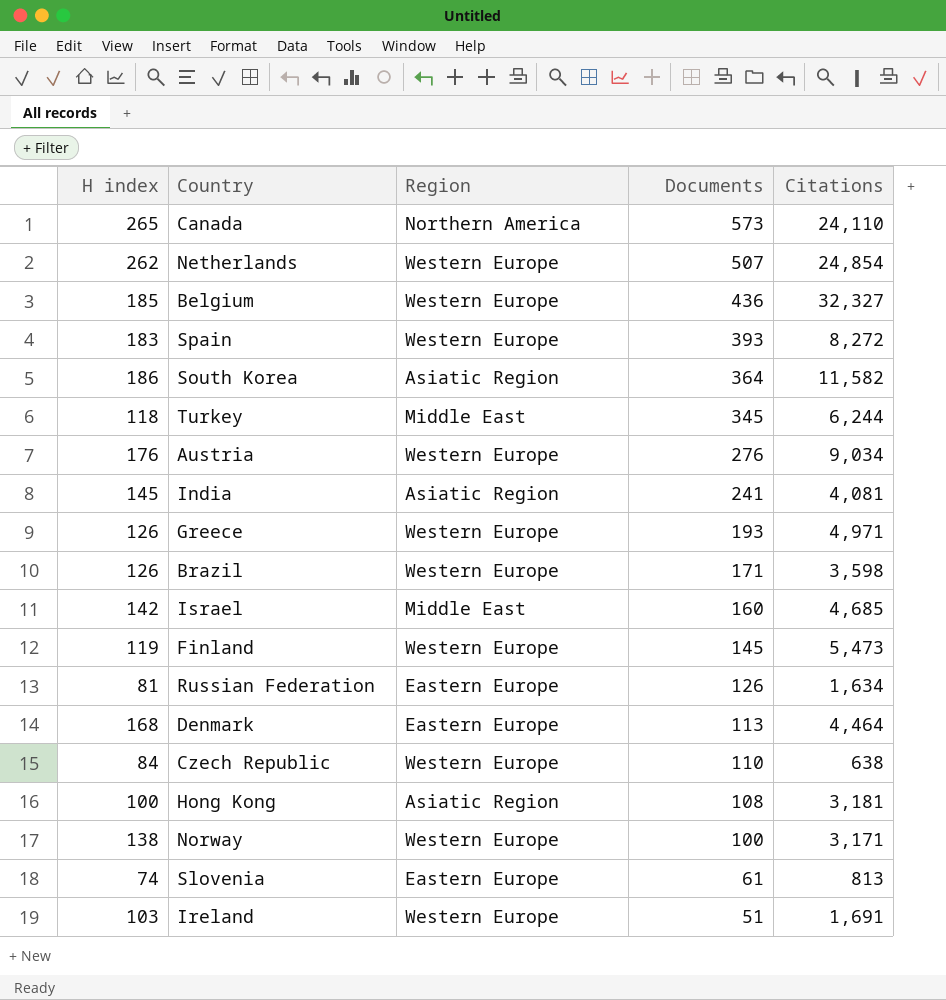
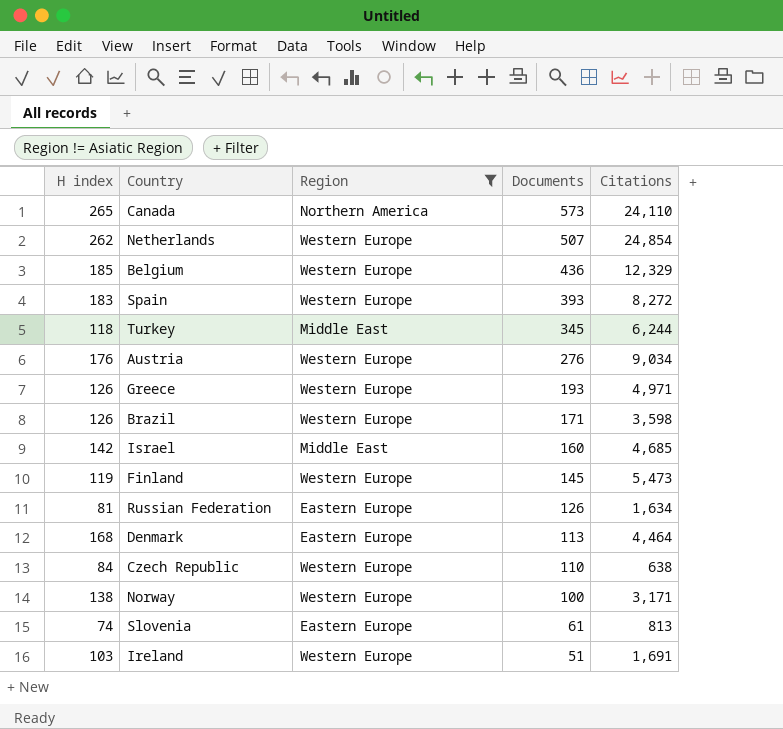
filter: none -> Region != Asiatic Region
Belgium | Citations: 32,327 -> 12,329

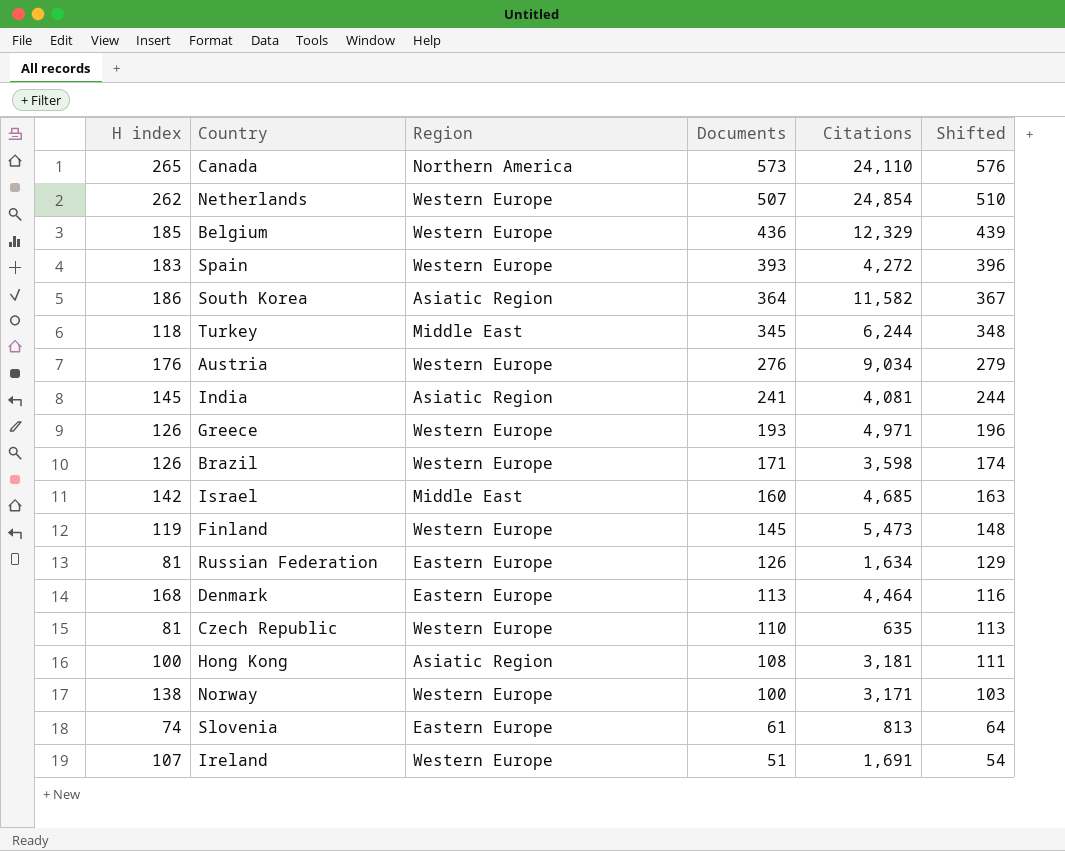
filter: Region != Asiatic Region -> none
column Shifted | formula: none -> [Documents] + 3
Spain | Citations: 8,272 -> 4,272
Czech Republic | H index: 84 -> 81
Czech Republic | Citations: 638 -> 635
Ireland | H index: 103 -> 107

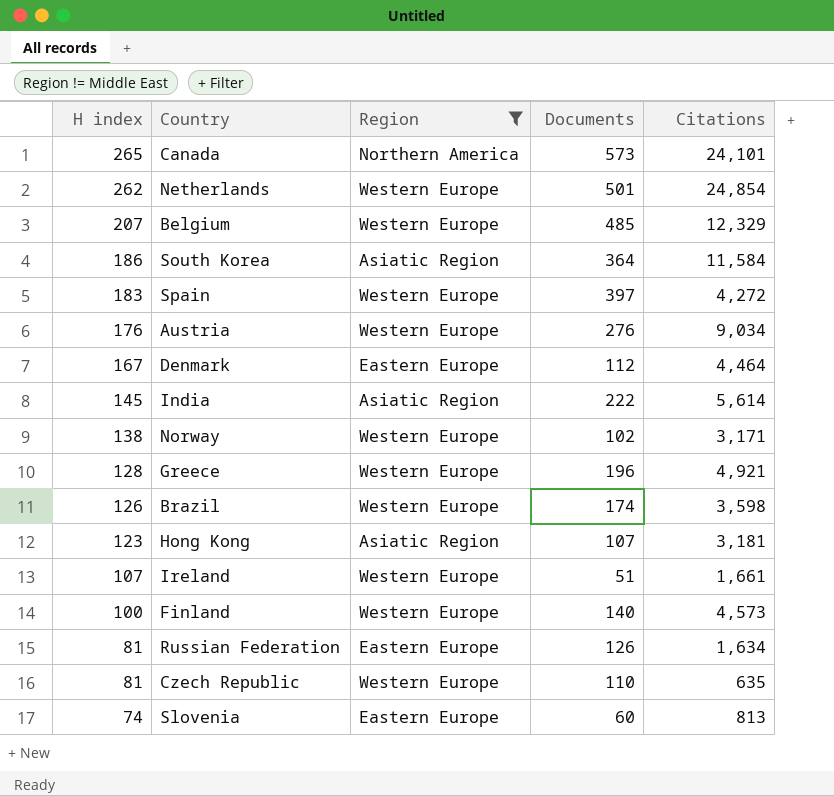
filter: none -> Region != Middle East
row order: Documents descending -> H index descending
column Shifted | formula: [Documents] + 3 -> none
Canada | Citations: 24,110 -> 24,101
Netherlands | Documents: 507 -> 501
Belgium | H index: 185 -> 207
Belgium | Documents: 436 -> 485
South Korea | Citations: 11,582 -> 11,584
Spain | Documents: 393 -> 397
Denmark | H index: 168 -> 167
Denmark | Documents: 113 -> 112
India | Documents: 241 -> 222
India | Citations: 4,081 -> 5,614
Norway | Documents: 100 -> 102
Greece | H index: 126 -> 128
Greece | Documents: 193 -> 196
Greece | Citations: 4,971 -> 4,921
Brazil | Documents: 171 -> 174
Hong Kong | H index: 100 -> 123
Hong Kong | Documents: 108 -> 107
Ireland | Citations: 1,691 -> 1,661
Finland | H index: 119 -> 100
Finland | Documents: 145 -> 140
Finland | Citations: 5,473 -> 4,573
Slovenia | Documents: 61 -> 60

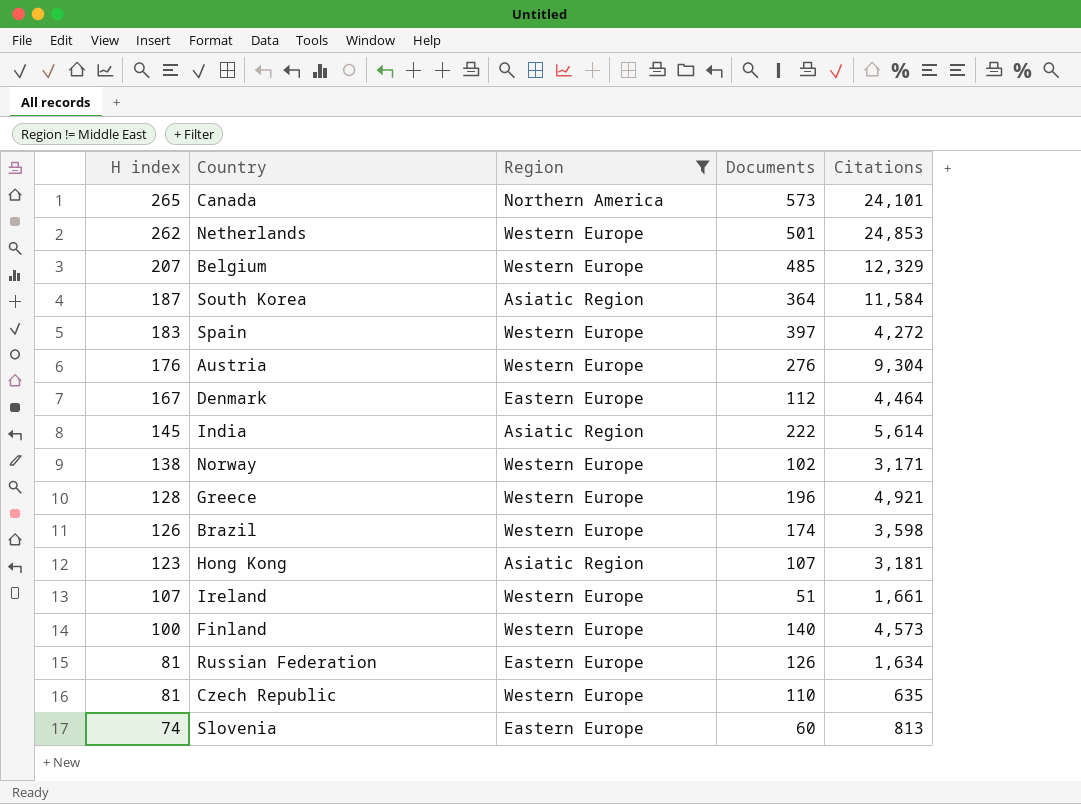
Netherlands | Citations: 24,854 -> 24,853
South Korea | H index: 186 -> 187
Austria | Citations: 9,034 -> 9,304

